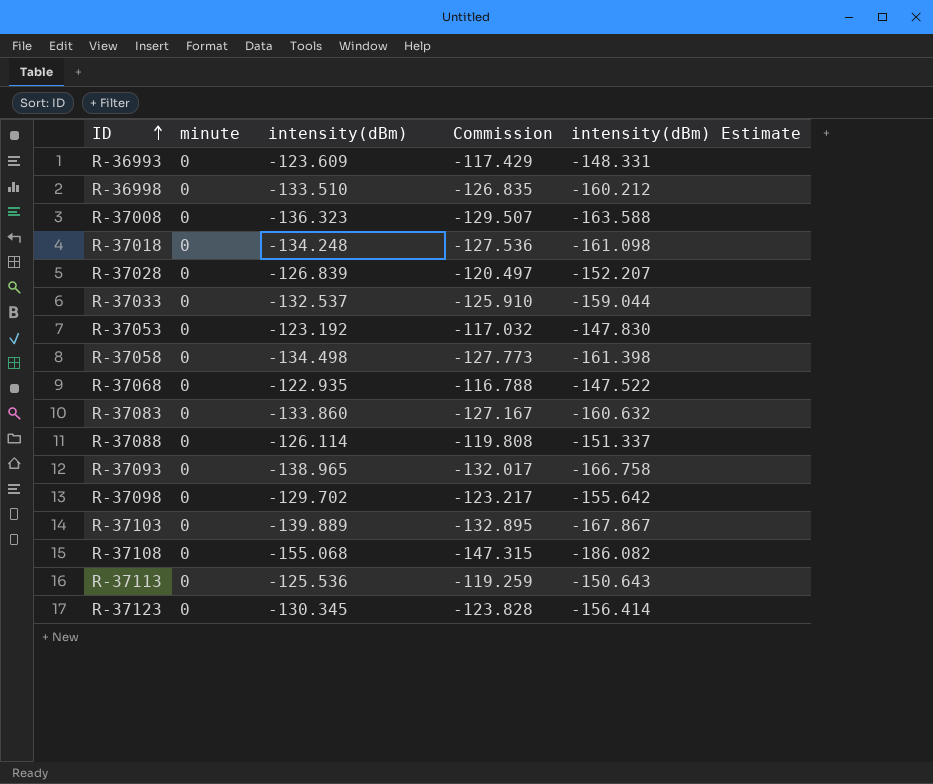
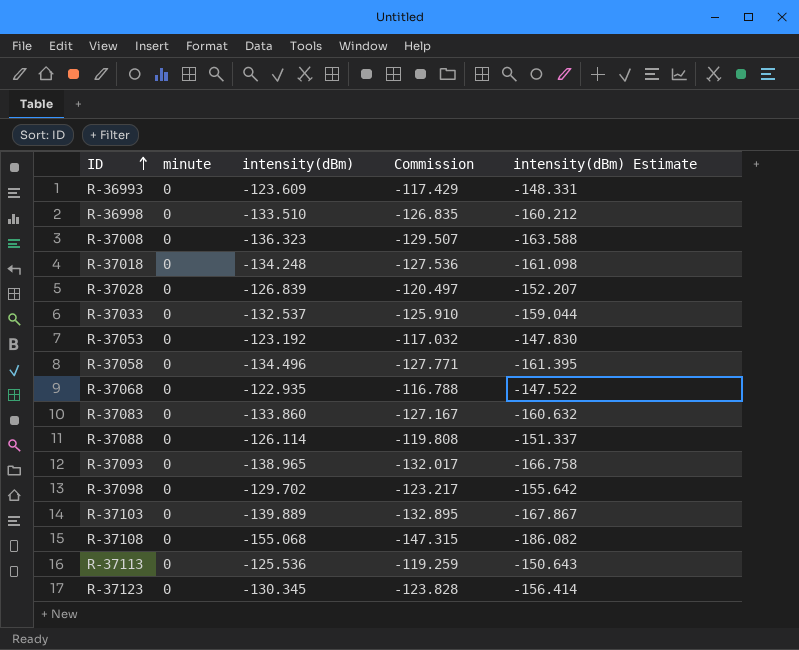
R-37058 | intensity(dBm): -134.498 -> -134.496
R-37058 | Commission: -127.773 -> -127.771
R-37058 | intensity(dBm) Estimate: -161.398 -> -161.395

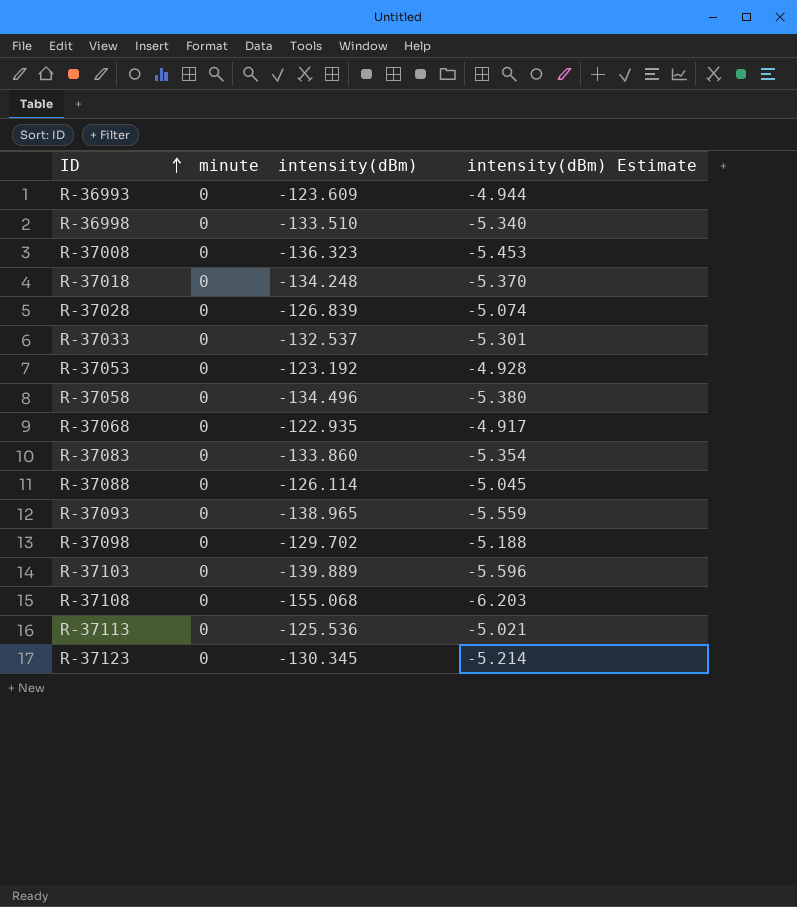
column Commission | formula: [intensity(dBm)] * 0.95 -> none
column intensity(dBm) Estimate | formula: [intensity(dBm)] * 1.2 -> [intensity(dBm)] * 0.04

